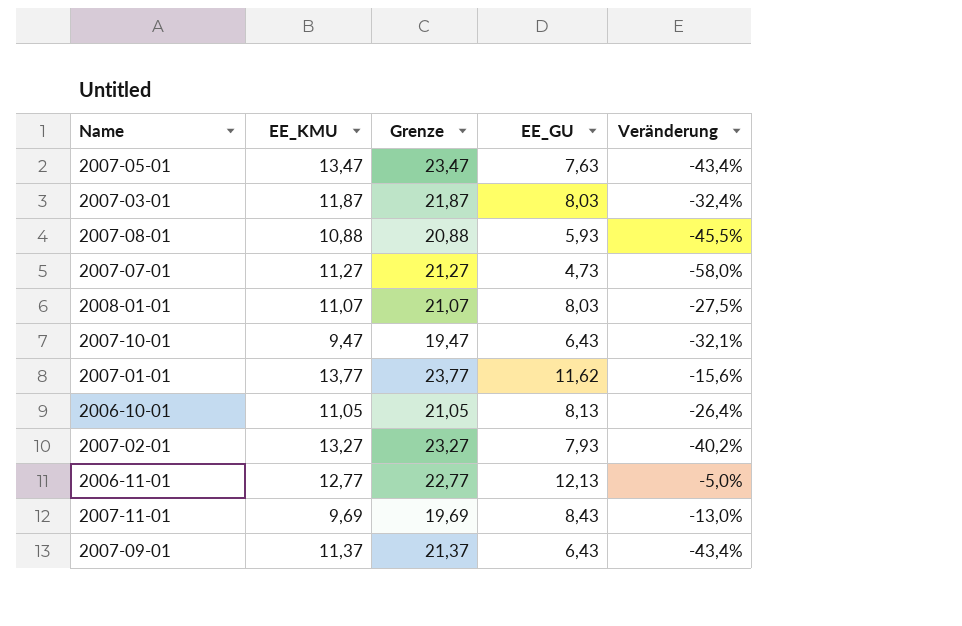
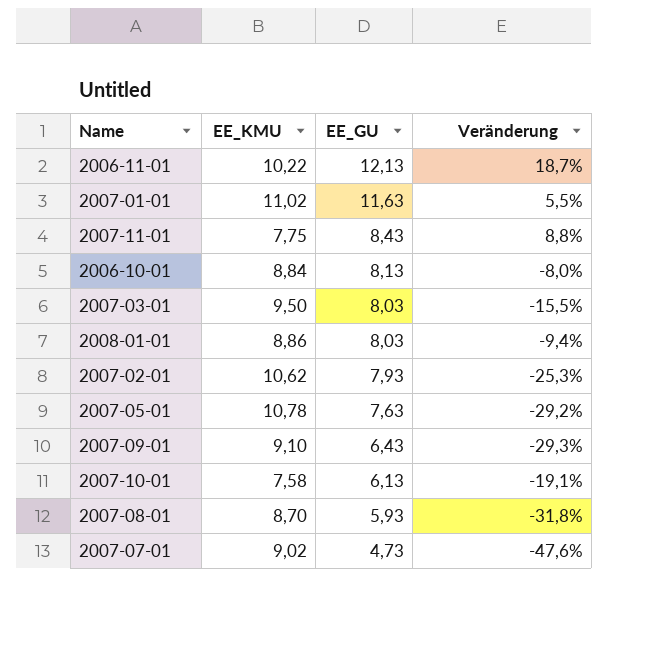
row order: none -> EE_GU descending
column Grenze | formula: [EE_KMU] + 10 -> none
2006-11-01 | EE_KMU: 12,77 -> 10,22
2006-11-01 | Veränderung: -5,0% -> 18,7%
2007-01-01 | EE_KMU: 13,77 -> 11,02
2007-01-01 | EE_GU: 11,62 -> 11,63
2007-01-01 | Veränderung: -15,6% -> 5,5%
2007-11-01 | EE_KMU: 9,69 -> 7,75
2007-11-01 | Veränderung: -13,0% -> 8,8%
2006-10-01 | EE_KMU: 11,05 -> 8,84
2006-10-01 | Veränderung: -26,4% -> -8,0%
2007-03-01 | EE_KMU: 11,87 -> 9,50
2007-03-01 | Veränderung: -32,4% -> -15,5%
2008-01-01 | EE_KMU: 11,07 -> 8,86
2008-01-01 | Veränderung: -27,5% -> -9,4%
2007-02-01 | EE_KMU: 13,27 -> 10,62
2007-02-01 | Veränderung: -40,2% -> -25,3%
2007-05-01 | EE_KMU: 13,47 -> 10,78
2007-05-01 | Veränderung: -43,4% -> -29,2%
2007-09-01 | EE_KMU: 11,37 -> 9,10
2007-09-01 | Veränderung: -43,4% -> -29,3%
2007-10-01 | EE_KMU: 9,47 -> 7,58
2007-10-01 | EE_GU: 6,43 -> 6,13
2007-10-01 | Veränderung: -32,1% -> -19,1%
2007-08-01 | EE_KMU: 10,88 -> 8,70
2007-08-01 | Veränderung: -45,5% -> -31,8%
2007-07-01 | EE_KMU: 11,27 -> 9,02
2007-07-01 | Veränderung: -58,0% -> -47,6%

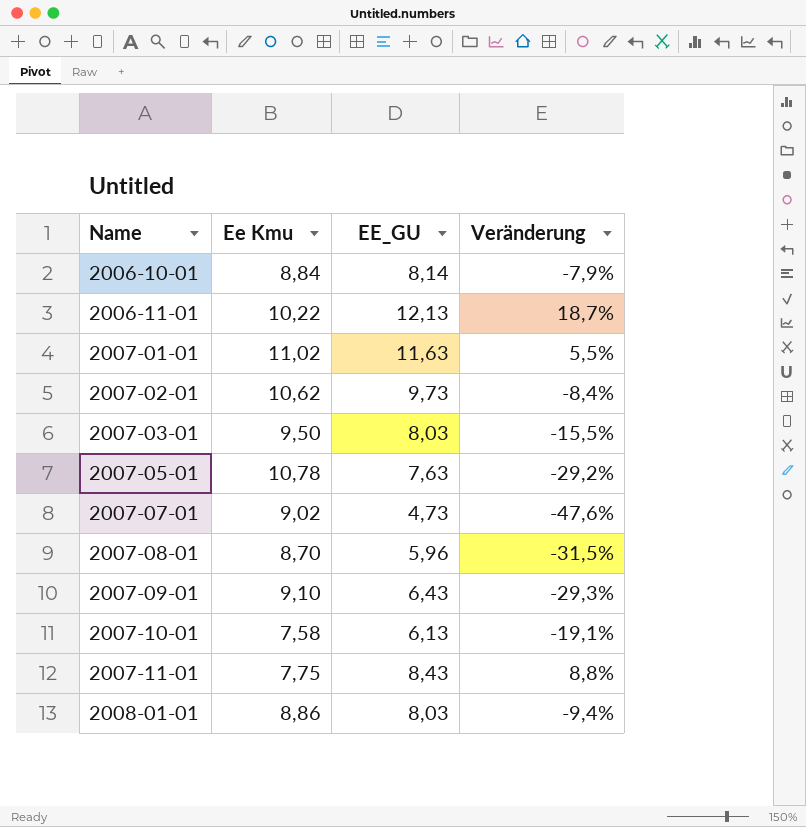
row order: EE_GU descending -> Name ascending
column name: EE_KMU -> Ee Kmu
2006-10-01 | EE_GU: 8,13 -> 8,14
2006-10-01 | Veränderung: -8,0% -> -7,9%
2007-02-01 | EE_GU: 7,93 -> 9,73
2007-02-01 | Veränderung: -25,3% -> -8,4%
2007-08-01 | EE_GU: 5,93 -> 5,96
2007-08-01 | Veränderung: -31,8% -> -31,5%

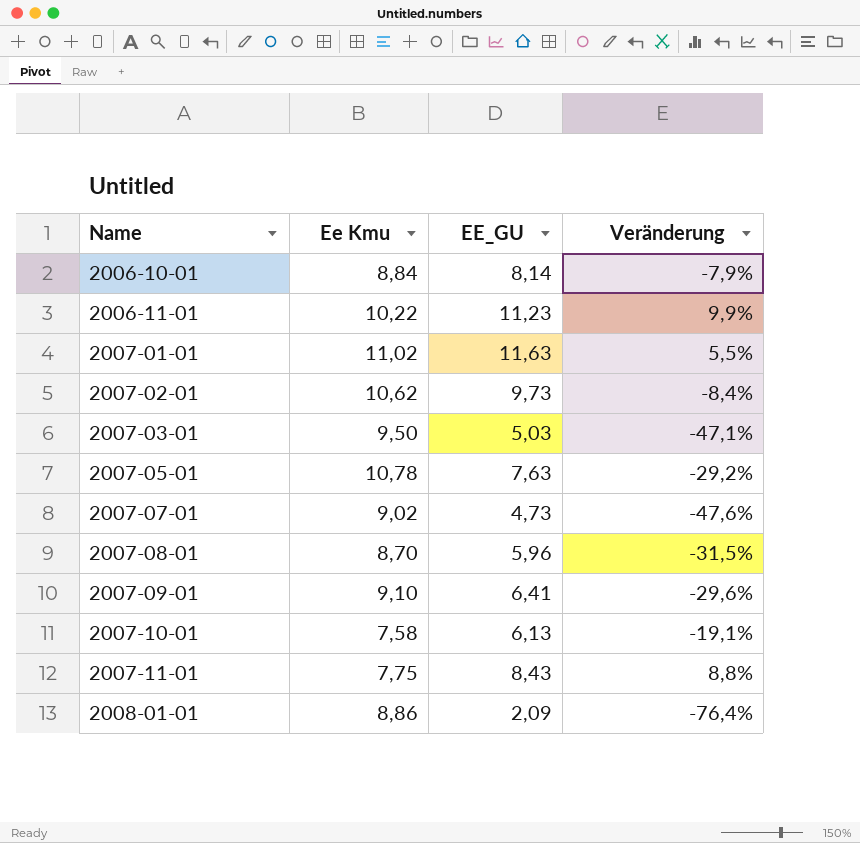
2006-11-01 | EE_GU: 12,13 -> 11,23
2006-11-01 | Veränderung: 18,7% -> 9,9%
2007-03-01 | EE_GU: 8,03 -> 5,03
2007-03-01 | Veränderung: -15,5% -> -47,1%
2007-09-01 | EE_GU: 6,43 -> 6,41
2007-09-01 | Veränderung: -29,3% -> -29,6%
2008-01-01 | EE_GU: 8,03 -> 2,09
2008-01-01 | Veränderung: -9,4% -> -76,4%

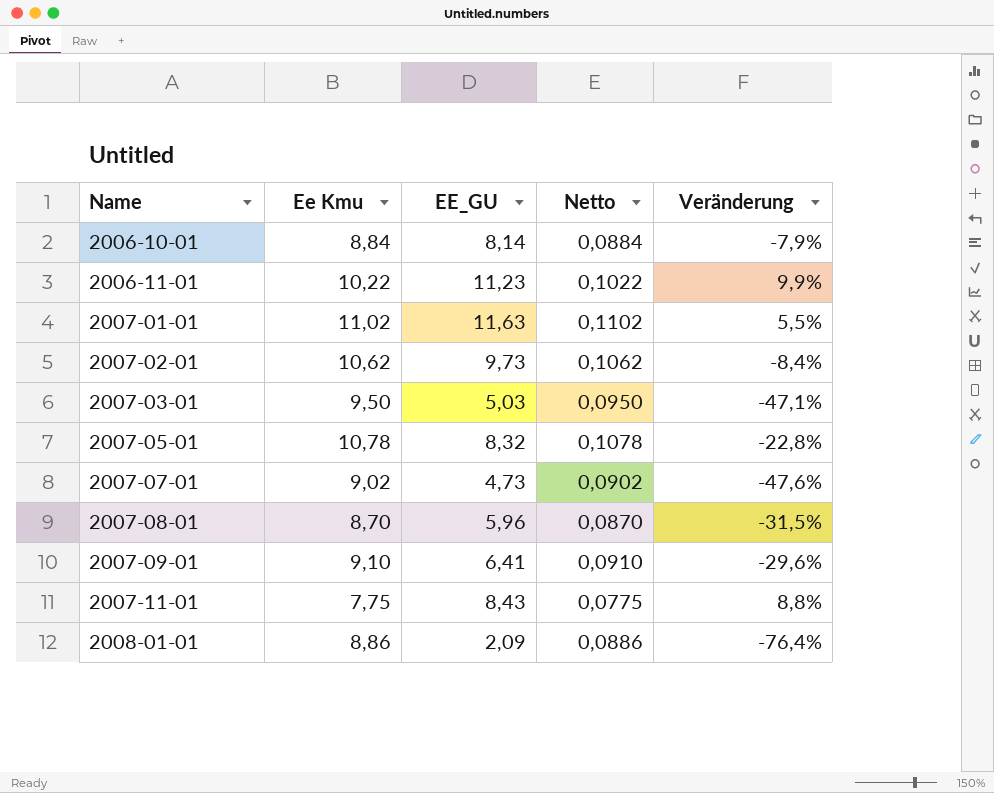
column Netto | formula: none -> [Ee Kmu] * 0,01
row 2007-10-01: 7,58 | 6,13 | -19,1% -> none
2007-05-01 | EE_GU: 7,63 -> 8,32
2007-05-01 | Veränderung: -29,2% -> -22,8%

